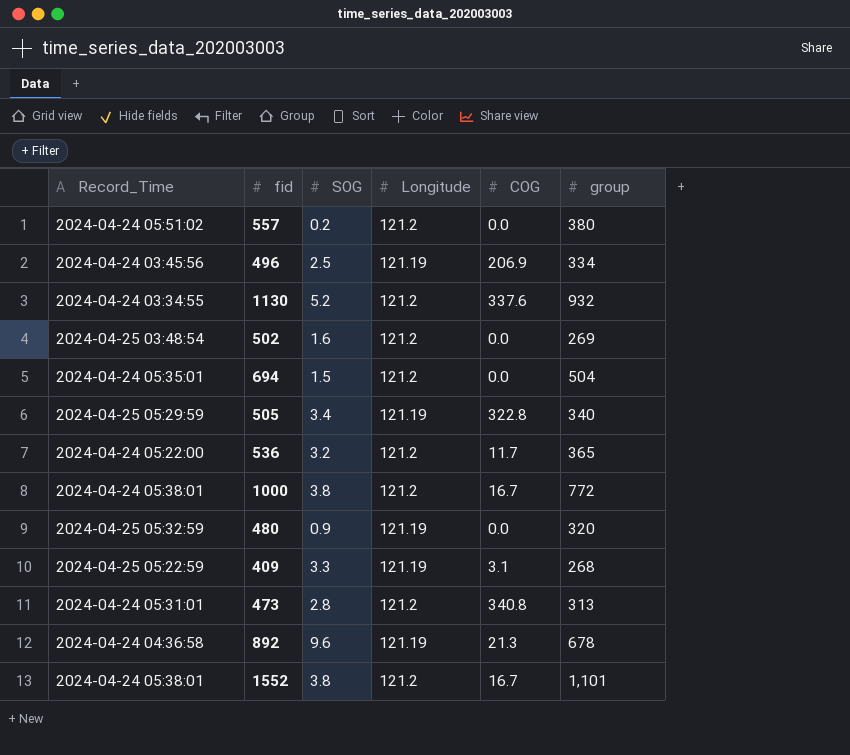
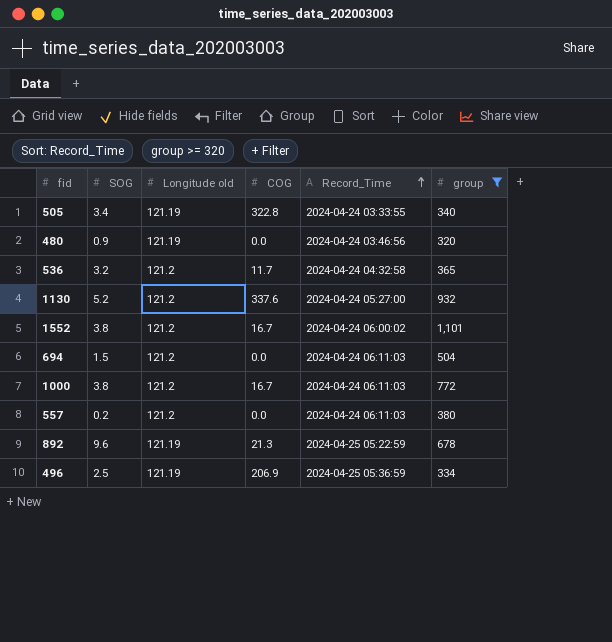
filter: none -> group >= 320
row order: none -> Record_Time ascending
column name: Longitude -> Longitude old
column Record_Time | position: 1 -> 5
505 | Record_Time: 2024-04-25 05:29:59 -> 2024-04-24 03:33:55
480 | Record_Time: 2024-04-25 05:32:59 -> 2024-04-24 03:46:56
536 | Record_Time: 2024-04-24 05:22:00 -> 2024-04-24 04:32:58
1130 | Record_Time: 2024-04-24 03:34:55 -> 2024-04-24 05:27:00
1552 | Record_Time: 2024-04-24 05:38:01 -> 2024-04-24 06:00:02
694 | Record_Time: 2024-04-24 05:35:01 -> 2024-04-24 06:11:03
1000 | Record_Time: 2024-04-24 05:38:01 -> 2024-04-24 06:11:03
557 | Record_Time: 2024-04-24 05:51:02 -> 2024-04-24 06:11:03
892 | Record_Time: 2024-04-24 04:36:58 -> 2024-04-25 05:22:59
496 | Record_Time: 2024-04-24 03:45:56 -> 2024-04-25 05:36:59

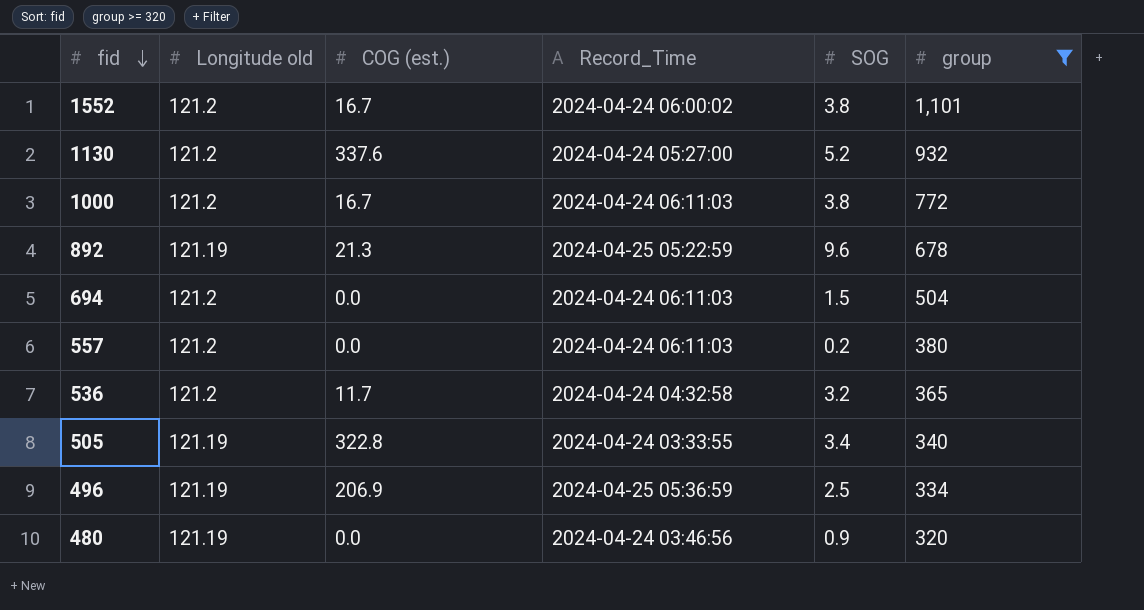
row order: Record_Time ascending -> fid descending
column name: COG -> COG (est.)
column SOG | position: 2 -> 5

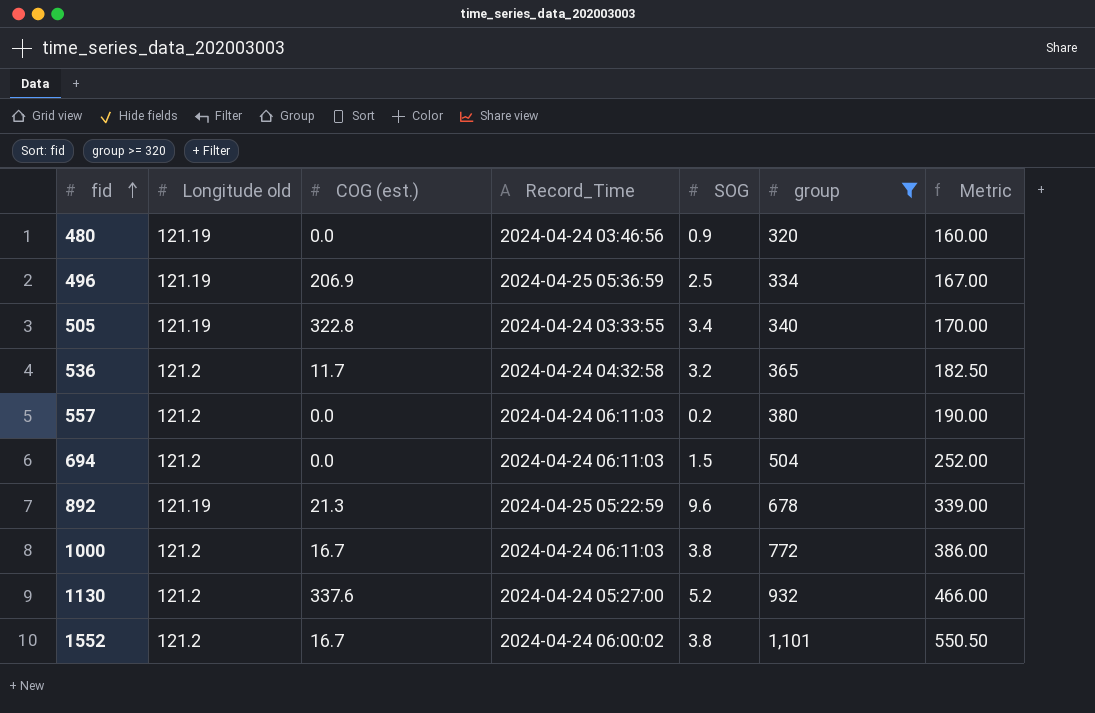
row order: fid descending -> fid ascending
column Metric | formula: none -> [group] * 0.5

